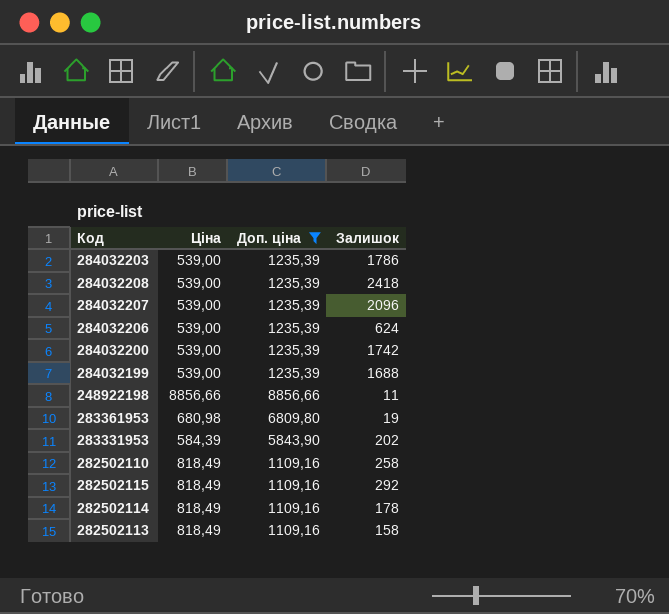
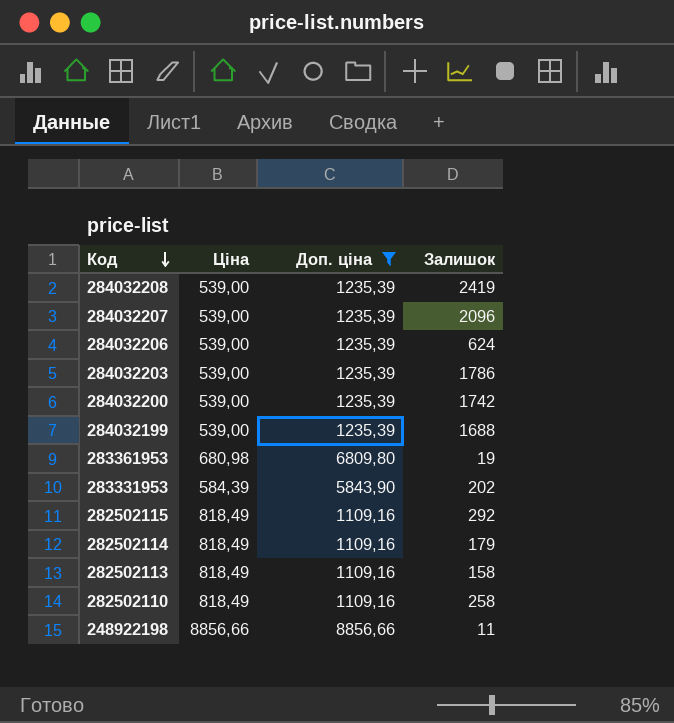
row order: none -> Код descending
284032208 | Залишок: 2418 -> 2419
282502114 | Залишок: 178 -> 179

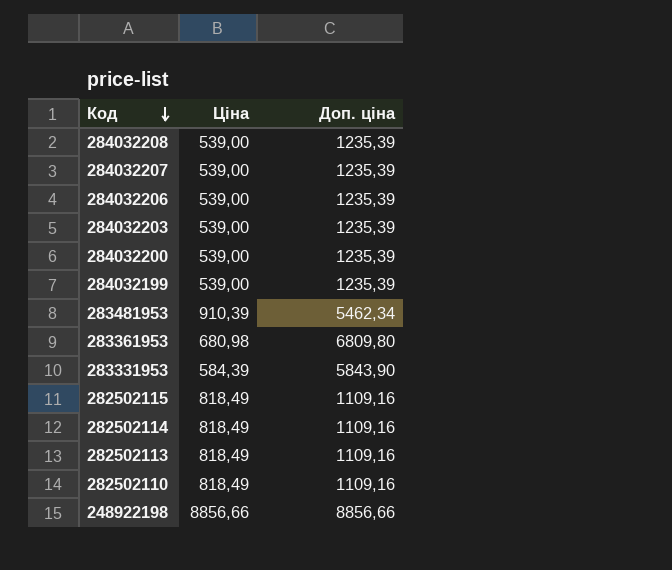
filter: Доп. ціна != 5462,34 -> none
column Залишок | position: 4 -> none

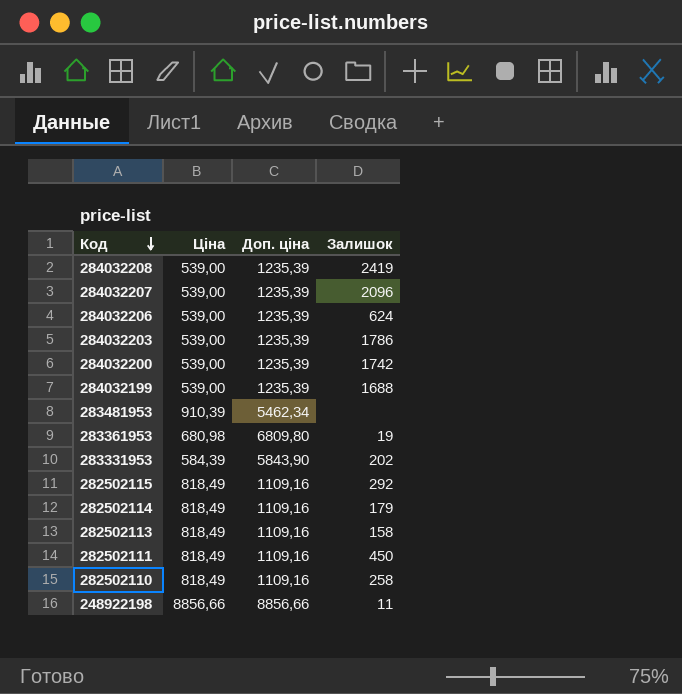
column Залишок | position: none -> 4
row 282502111: none -> 818,49 | 1109,16 | 450

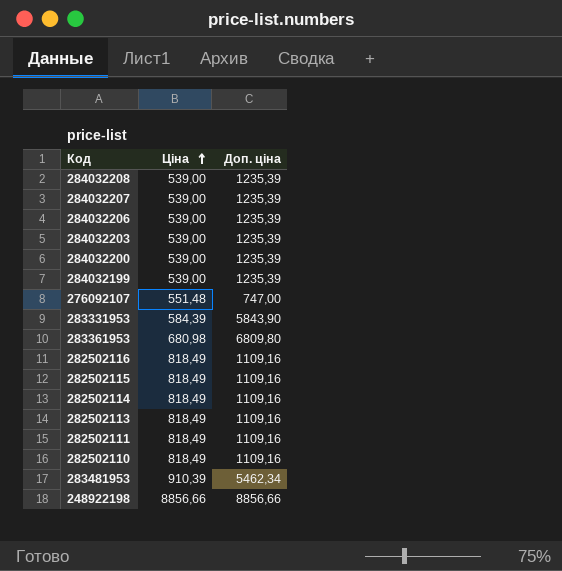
row order: Код descending -> Ціна ascending
column Залишок | position: 4 -> none
row 276092107: none -> 551,48 | 747,00
row 282502116: none -> 818,49 | 1109,16

